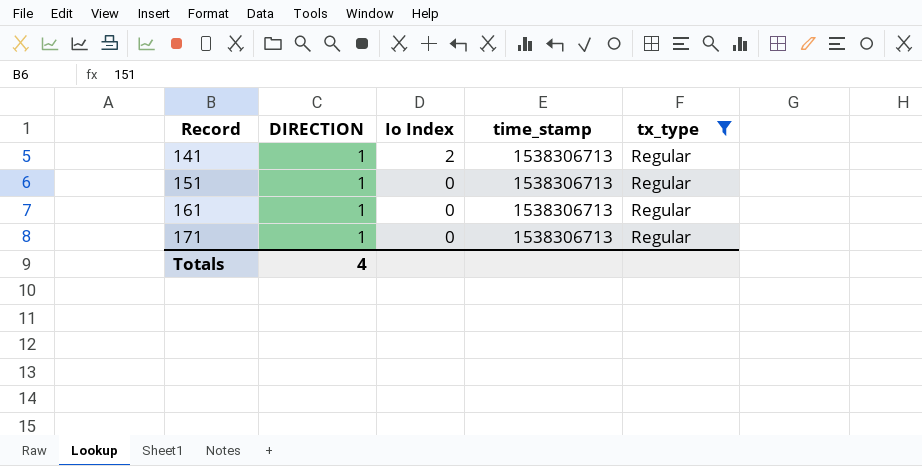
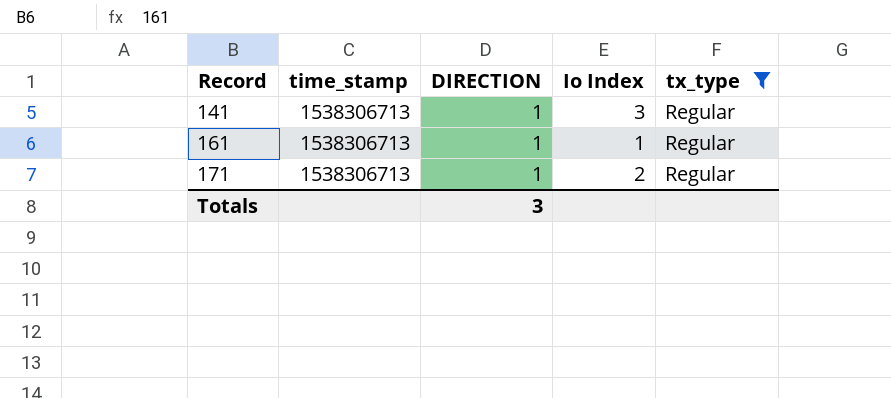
column time_stamp | position: 4 -> 2
row 151: 1 | 0 | 1538306713 | Regular -> none
141 | Io Index: 2 -> 3
161 | Io Index: 0 -> 1
171 | Io Index: 0 -> 2
Totals | DIRECTION: 4 -> 3

